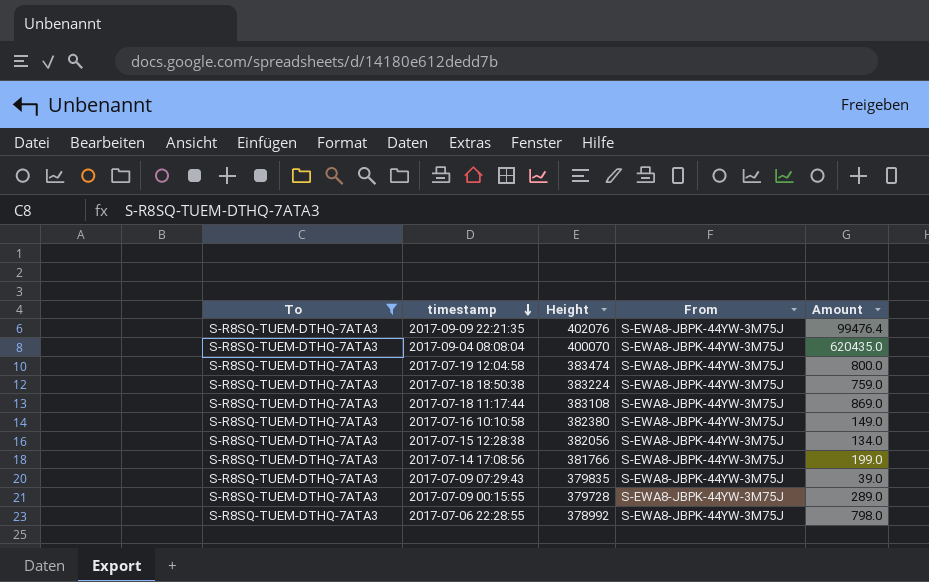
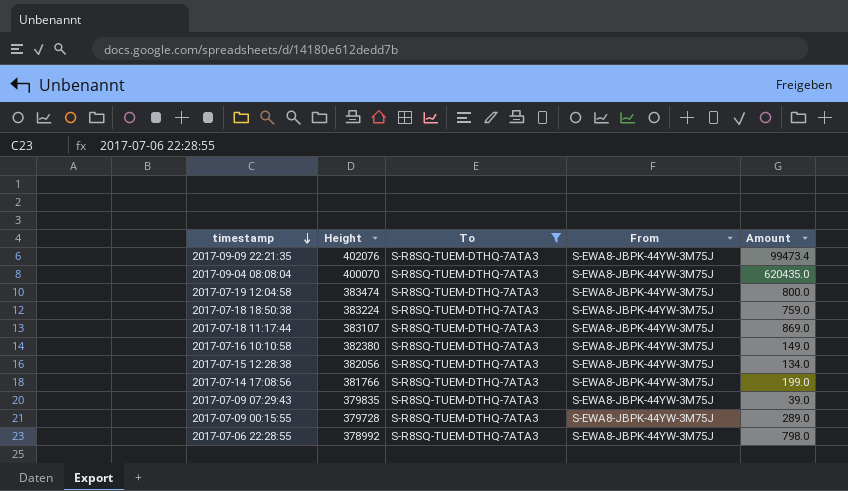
column To | position: 1 -> 3
2017-09-09 22:21:35 | Amount: 99476.4 -> 99473.4
2017-07-18 11:17:44 | Height: 383108 -> 383107

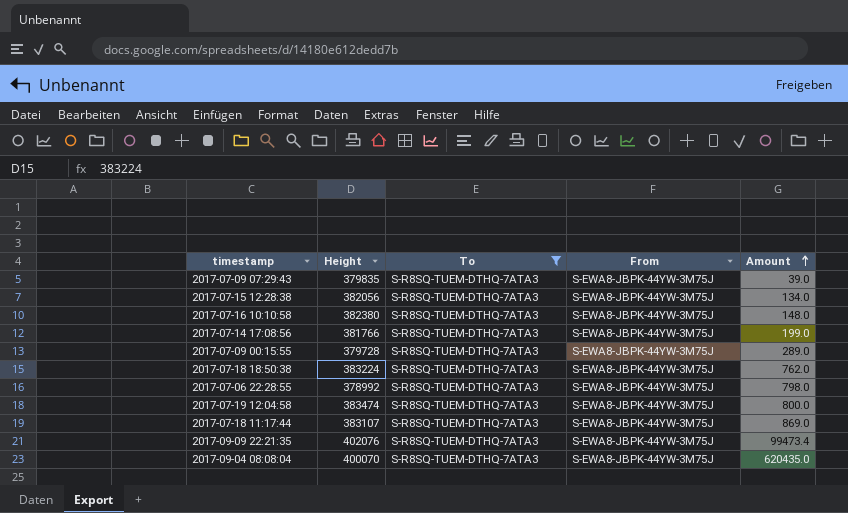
row order: timestamp descending -> Amount ascending
2017-07-16 10:10:58 | Amount: 149.0 -> 148.0
2017-07-18 18:50:38 | Amount: 759.0 -> 762.0

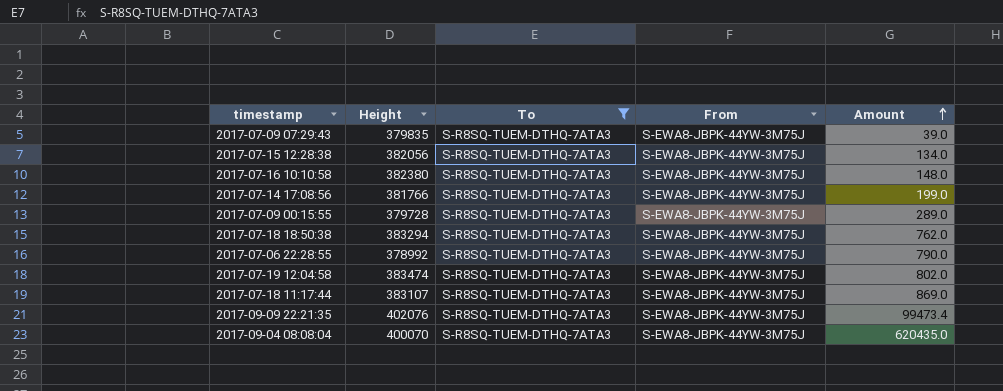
2017-07-18 18:50:38 | Height: 383224 -> 383294
2017-07-06 22:28:55 | Amount: 798.0 -> 790.0
2017-07-19 12:04:58 | Amount: 800.0 -> 802.0

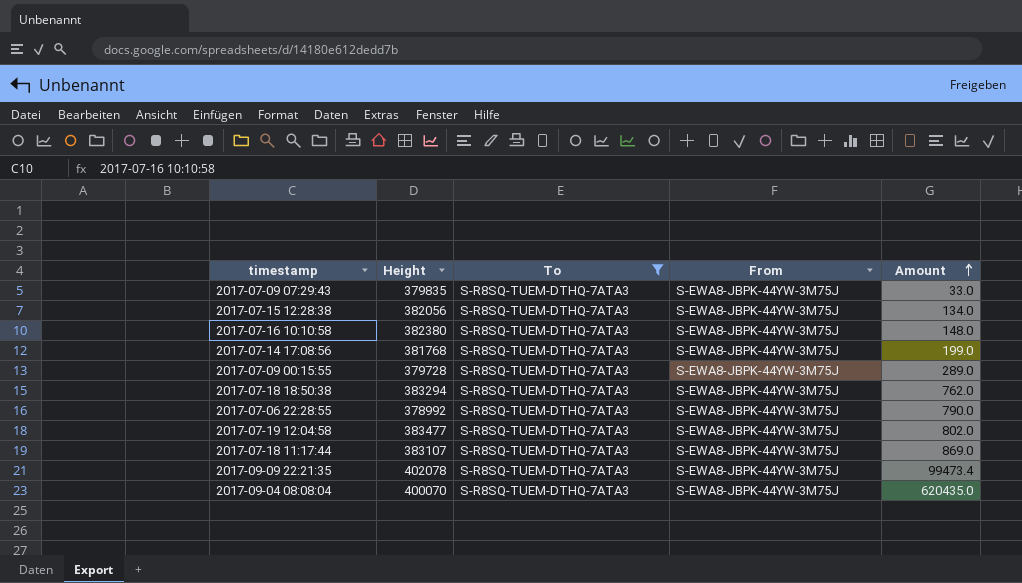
2017-07-09 07:29:43 | Amount: 39.0 -> 33.0
2017-07-14 17:08:56 | Height: 381766 -> 381768
2017-07-19 12:04:58 | Height: 383474 -> 383477
2017-09-09 22:21:35 | Height: 402076 -> 402078

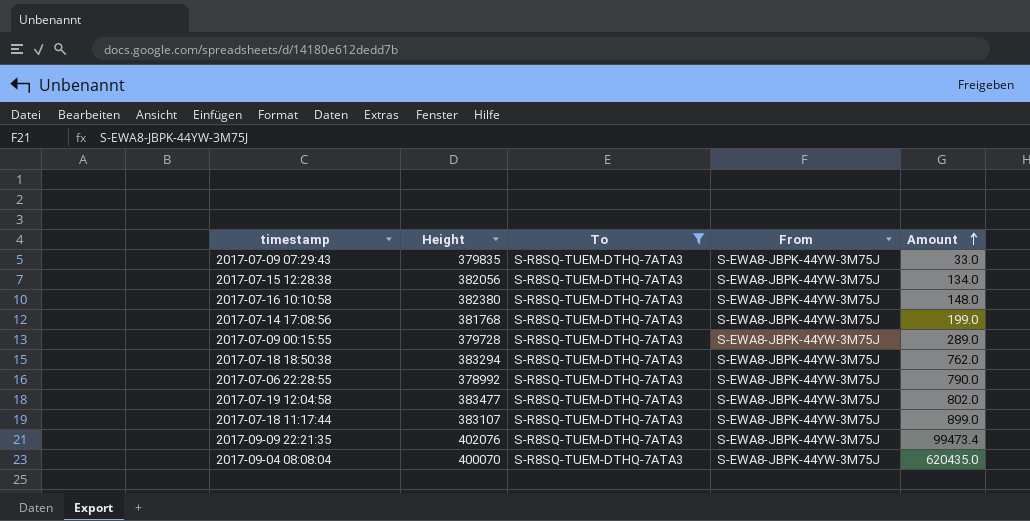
2017-07-18 11:17:44 | Amount: 869.0 -> 899.0
2017-09-09 22:21:35 | Height: 402078 -> 402076

